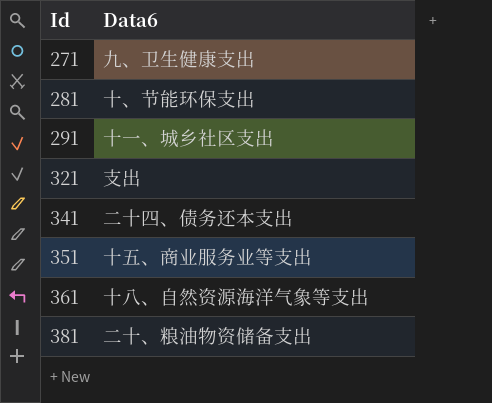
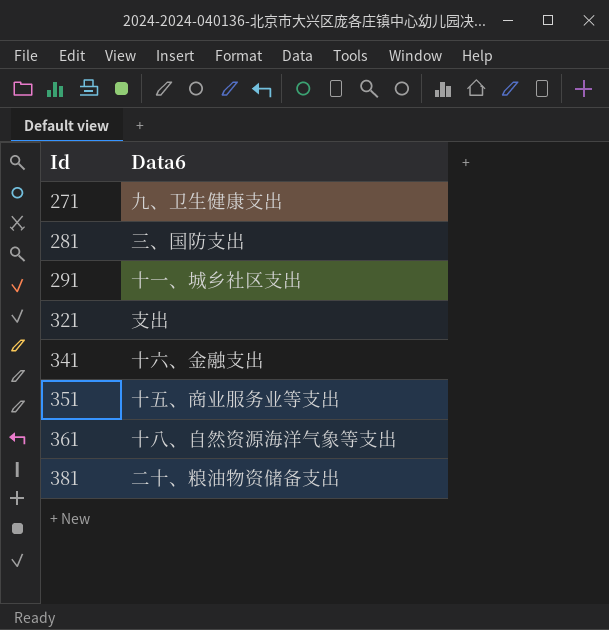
281 | Data6: 十、节能环保支出 -> 三、国防支出
341 | Data6: 二十四、债务还本支出 -> 十六、金融支出

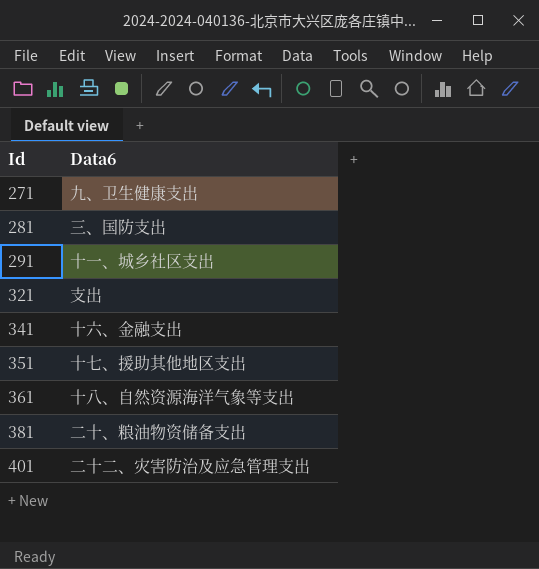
351 | Data6: 十五、商业服务业等支出 -> 十七、援助其他地区支出
row 401: none -> 二十二、灾害防治及应急管理支出

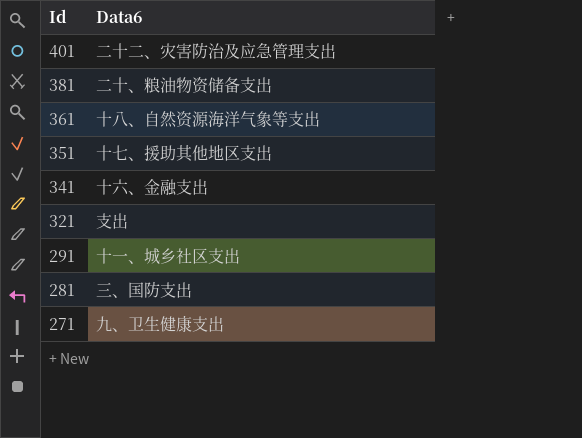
row order: Id ascending -> Id descending

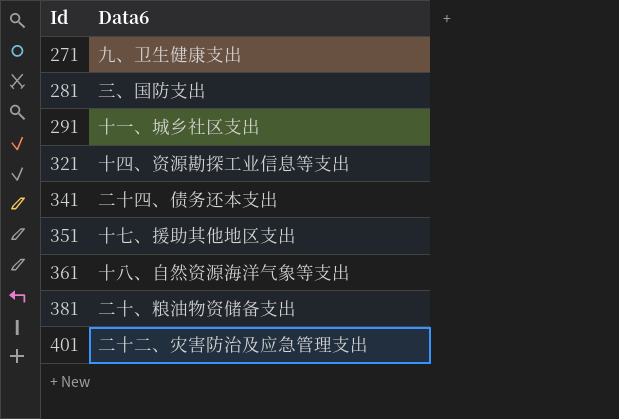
row order: Id descending -> Id ascending
321 | Data6: 支出 -> 十四、资源勘探工业信息等支出
341 | Data6: 十六、金融支出 -> 二十四、债务还本支出

